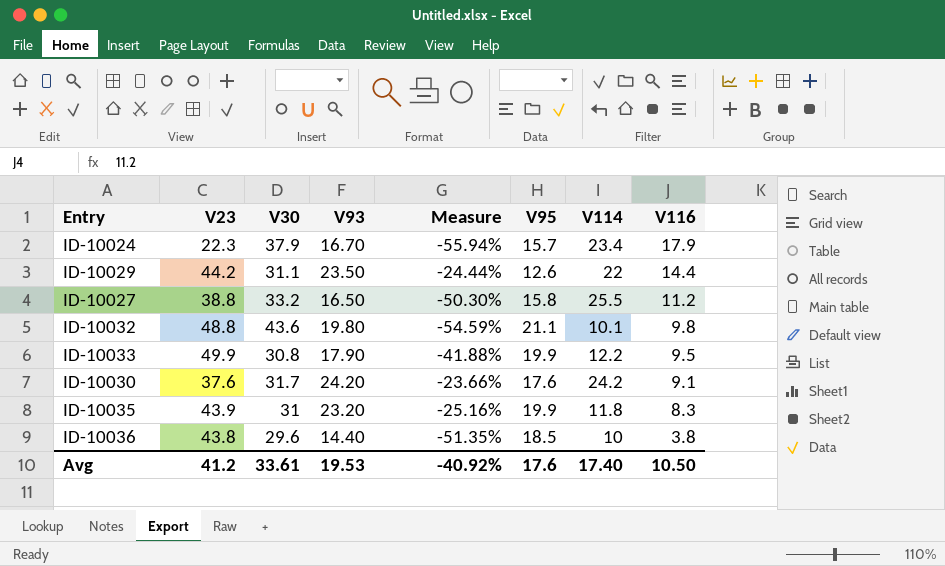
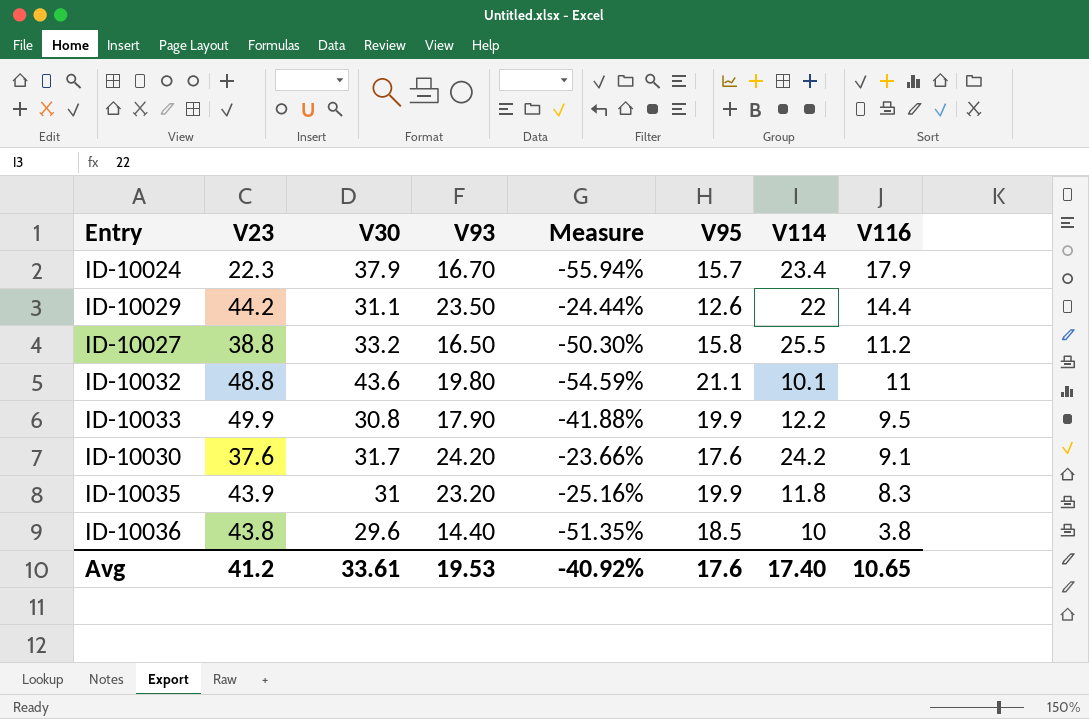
ID-10032 | V116: 9.8 -> 11
Avg | V116: 10.50 -> 10.65

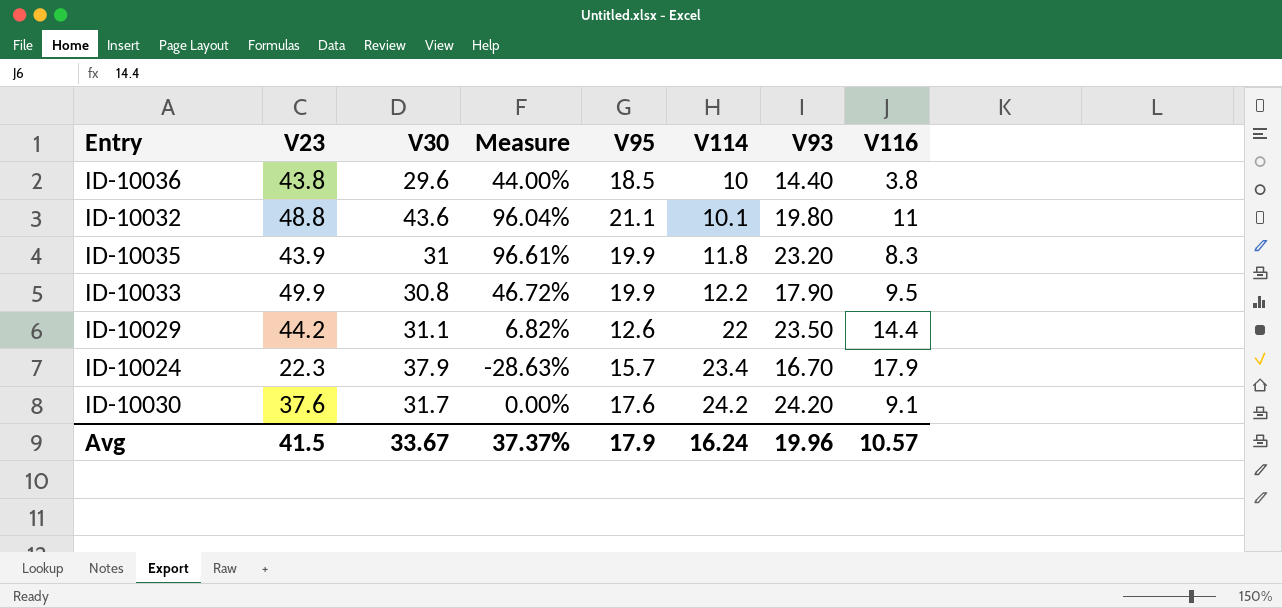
row order: V116 descending -> V114 ascending
column Measure | formula: ([V93] - [V30]) / [V30] -> ([V93] - [V114]) / [V114]
column V93 | position: 4 -> 7
row ID-10027: 38.8 | 33.2 | 16.50 | -50.30% | 15.8 | 25.5 | 11.2 -> none
Avg | V23: 41.2 -> 41.5
Avg | V30: 33.61 -> 33.67
Avg | Measure: -40.92% -> 37.37%
Avg | V95: 17.6 -> 17.9
Avg | V114: 17.40 -> 16.24
Avg | V93: 19.53 -> 19.96
Avg | V116: 10.65 -> 10.57

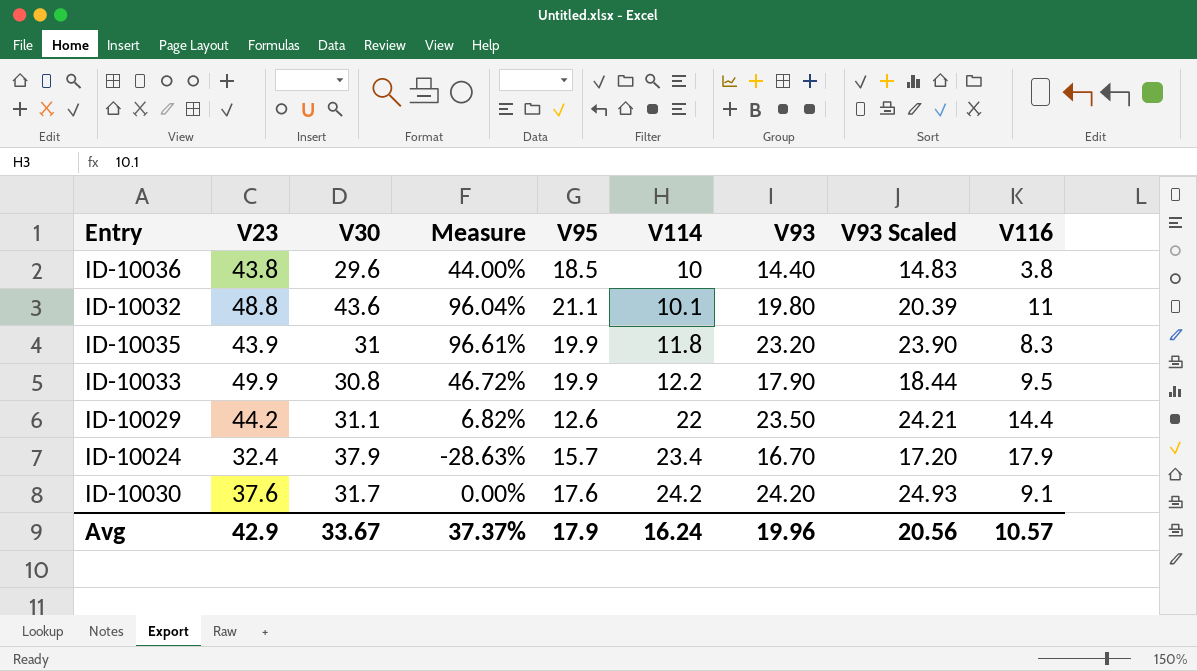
column V93 Scaled | formula: none -> [V93] * 1.03
ID-10024 | V23: 22.3 -> 32.4
Avg | V23: 41.5 -> 42.9

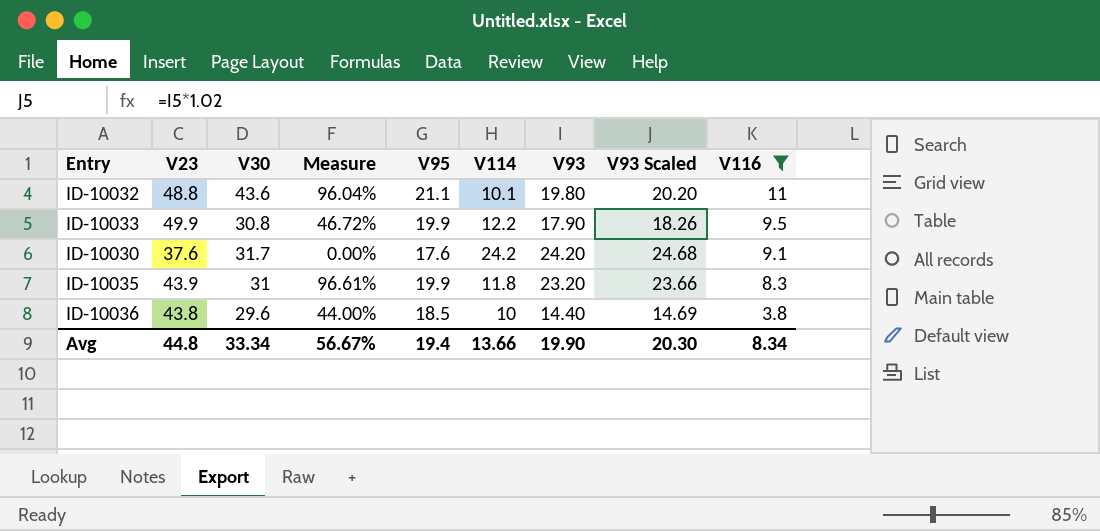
filter: none -> V116 <= 11
row order: V114 ascending -> V116 descending
column V93 Scaled | formula: [V93] * 1.03 -> [V93] * 1.02
Avg | V23: 42.9 -> 44.8
Avg | V30: 33.67 -> 33.34
Avg | Measure: 37.37% -> 56.67%
Avg | V95: 17.9 -> 19.4
Avg | V114: 16.24 -> 13.66
Avg | V93: 19.96 -> 19.90
Avg | V93 Scaled: 20.56 -> 20.30
Avg | V116: 10.57 -> 8.34

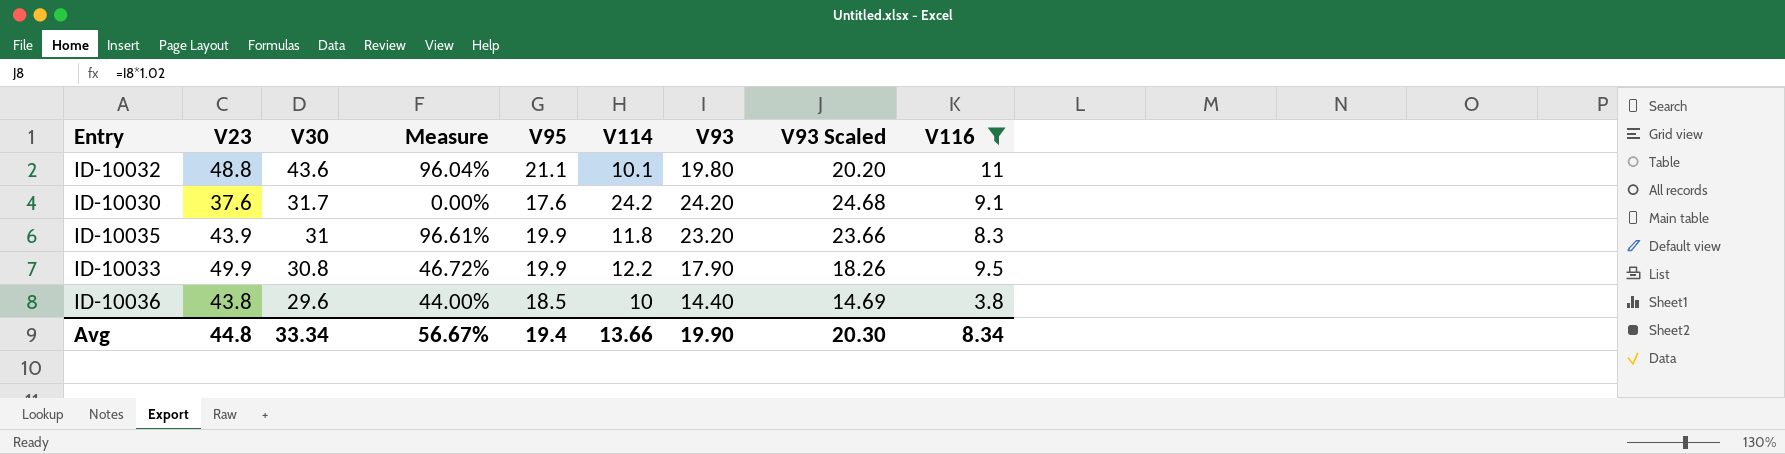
row order: V116 descending -> V30 descending

